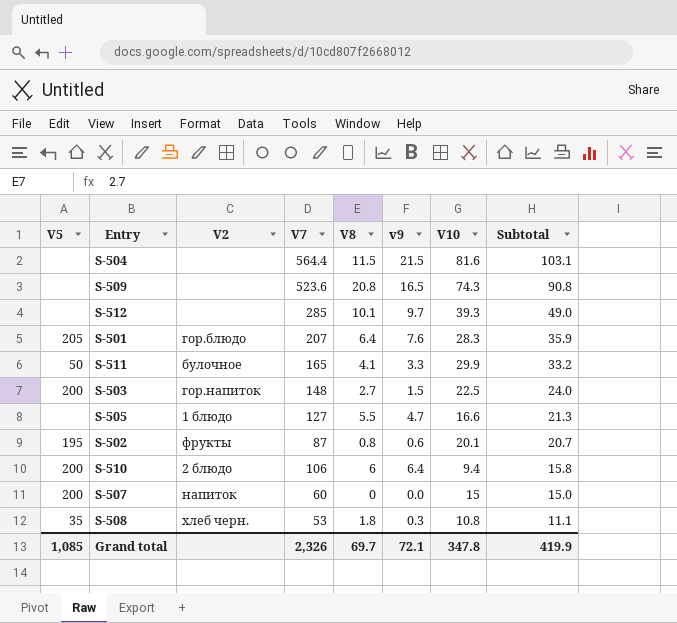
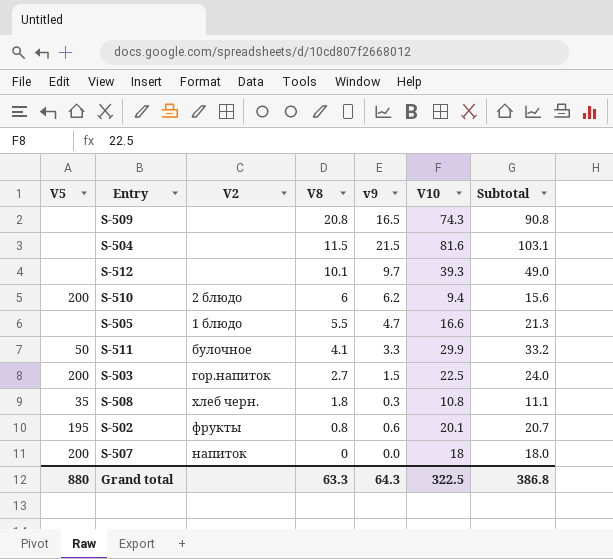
row order: Subtotal descending -> V8 descending
column V7 | position: 4 -> none
row S-501: 205 | гор.блюдо | 207 | 6.4 | 7.6 | 28.3 | 35.9 -> none
S-510 | v9: 6.4 -> 6.2
S-510 | Subtotal: 15.8 -> 15.6
S-507 | V10: 15 -> 18
S-507 | Subtotal: 15.0 -> 18.0
Grand total | V5: 1,085 -> 880
Grand total | V8: 69.7 -> 63.3
Grand total | v9: 72.1 -> 64.3
Grand total | V10: 347.8 -> 322.5
Grand total | Subtotal: 419.9 -> 386.8

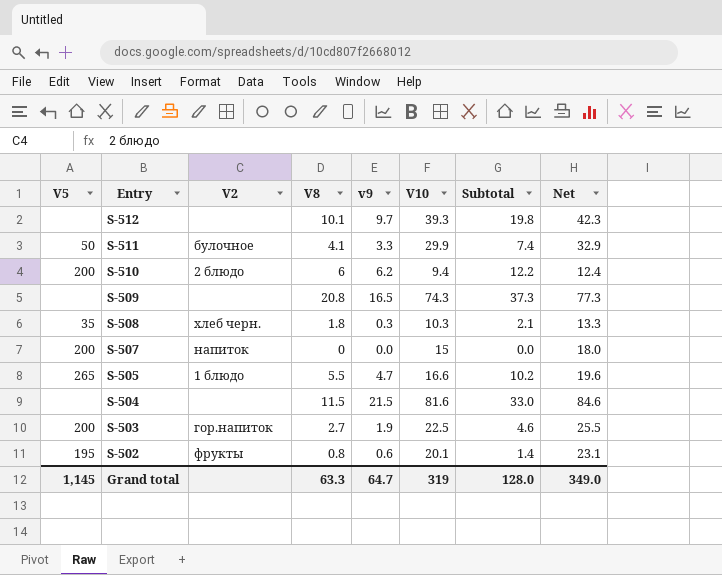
row order: V8 descending -> Entry descending
column Subtotal | formula: [v9] + [V10] -> [V8] + [v9]
column Net | formula: none -> [V10] + 3
S-508 | V10: 10.8 -> 10.3
S-507 | V10: 18 -> 15
S-505 | V5: none -> 265
S-503 | v9: 1.5 -> 1.9
Grand total | V5: 880 -> 1,145
Grand total | v9: 64.3 -> 64.7
Grand total | V10: 322.5 -> 319
Grand total | Subtotal: 386.8 -> 128.0

